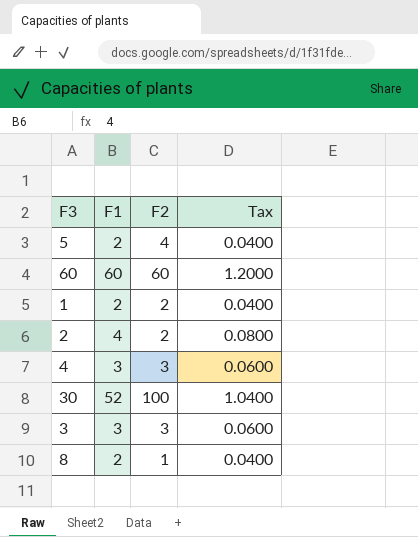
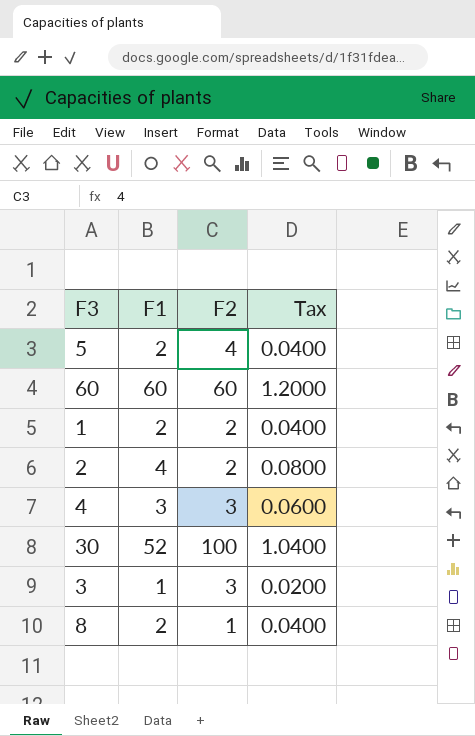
3 | F1: 3 -> 1
3 | Tax: 0.0600 -> 0.0200

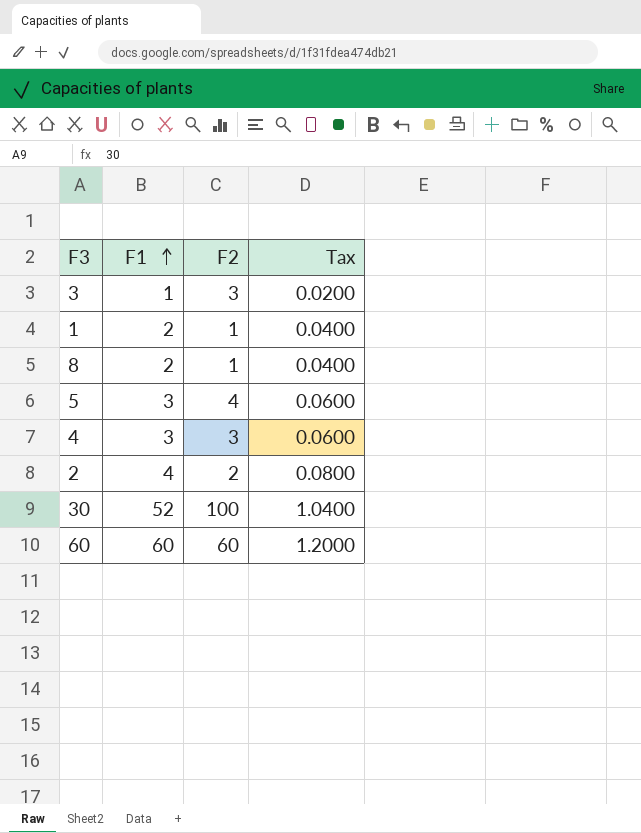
row order: none -> F1 ascending
1 | F2: 2 -> 1
5 | F1: 2 -> 3
5 | Tax: 0.0400 -> 0.0600

